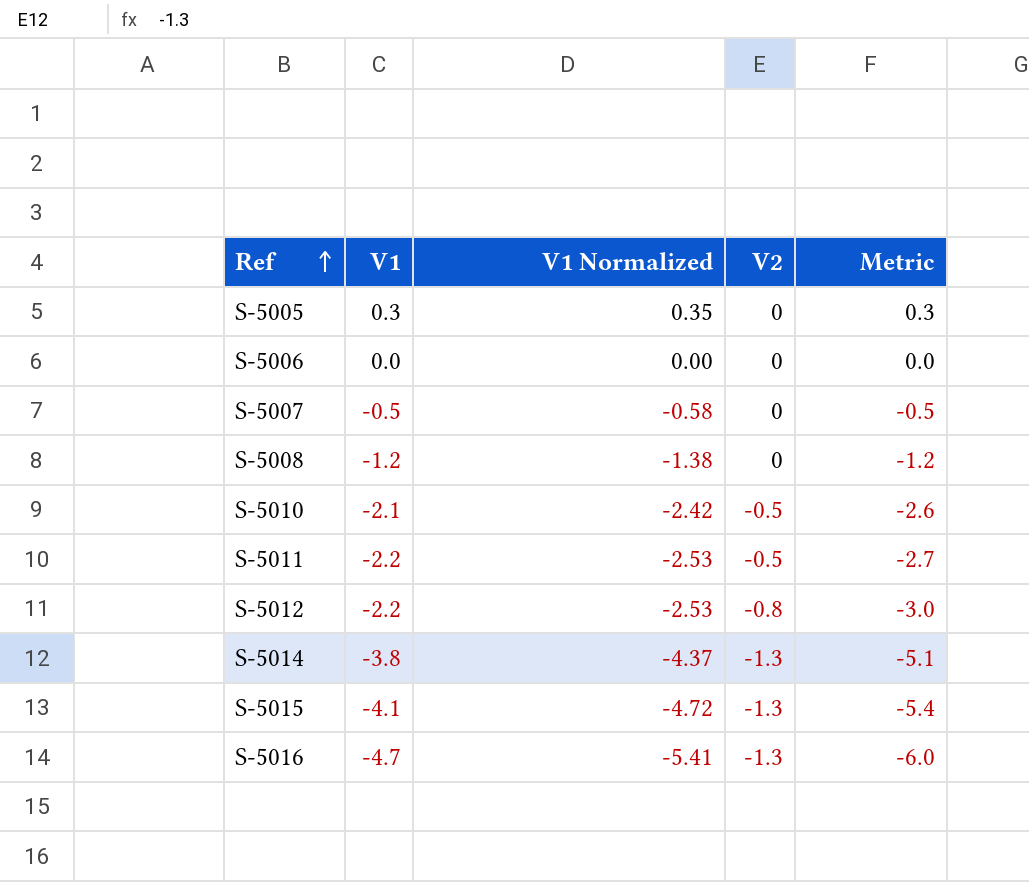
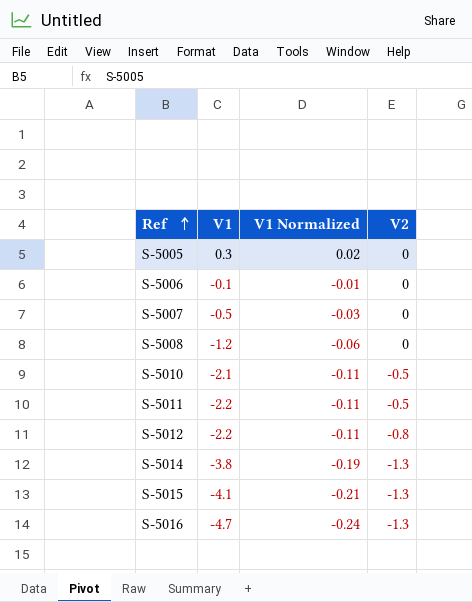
column Metric | formula: [V1] + [V2] -> none
column V1 Normalized | formula: [V1] * 1.15 -> [V1] * 0.05
S-5006 | V1: 0.0 -> -0.1

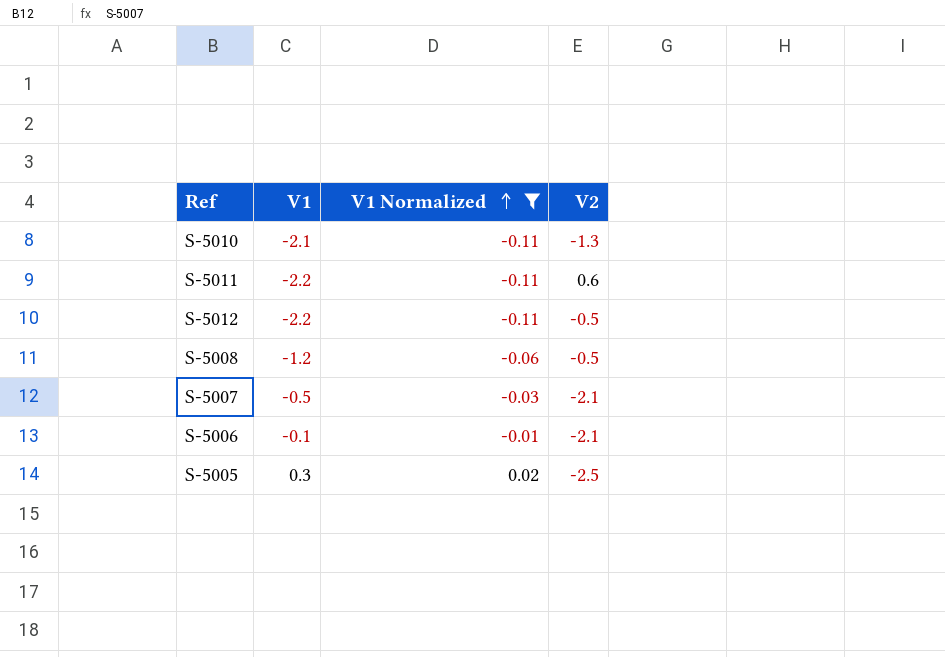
filter: none -> V1 Normalized >= -0.11
row order: Ref ascending -> V1 Normalized ascending
S-5010 | V2: -0.5 -> -1.3
S-5011 | V2: -0.5 -> 0.6
S-5012 | V2: -0.8 -> -0.5
S-5008 | V2: 0 -> -0.5
S-5007 | V2: 0 -> -2.1
S-5006 | V2: 0 -> -2.1
S-5005 | V2: 0 -> -2.5

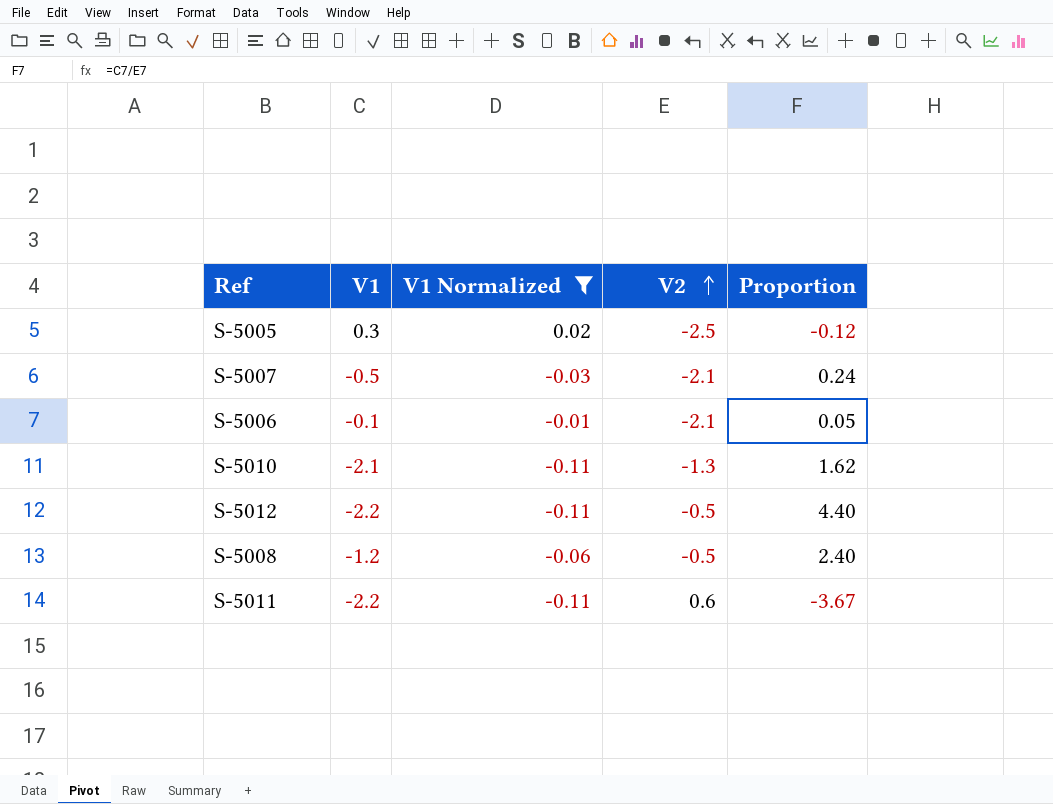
row order: V1 Normalized ascending -> V2 ascending
column Proportion | formula: none -> [V1] / [V2]

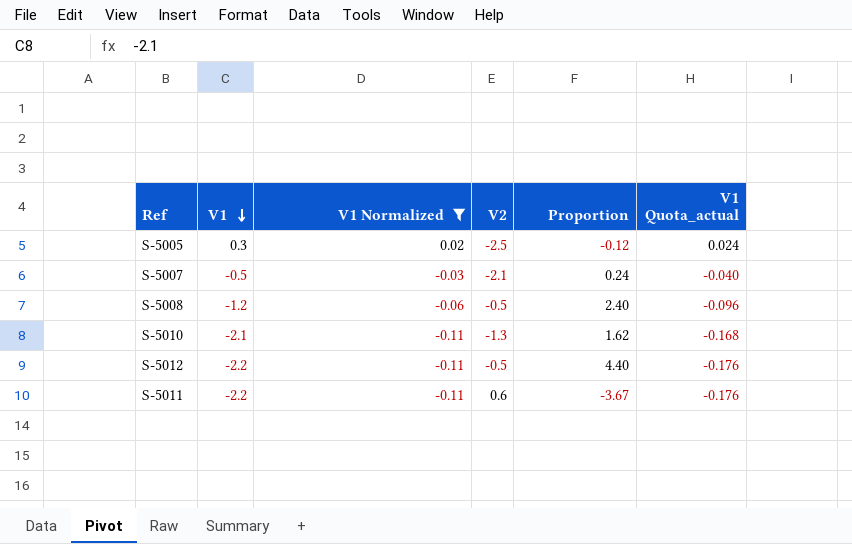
row order: V2 ascending -> V1 descending
column V1 Quota_actual | formula: none -> [V1] * 0.08
row S-5006: -0.1 | -0.01 | -2.1 | 0.05 -> none

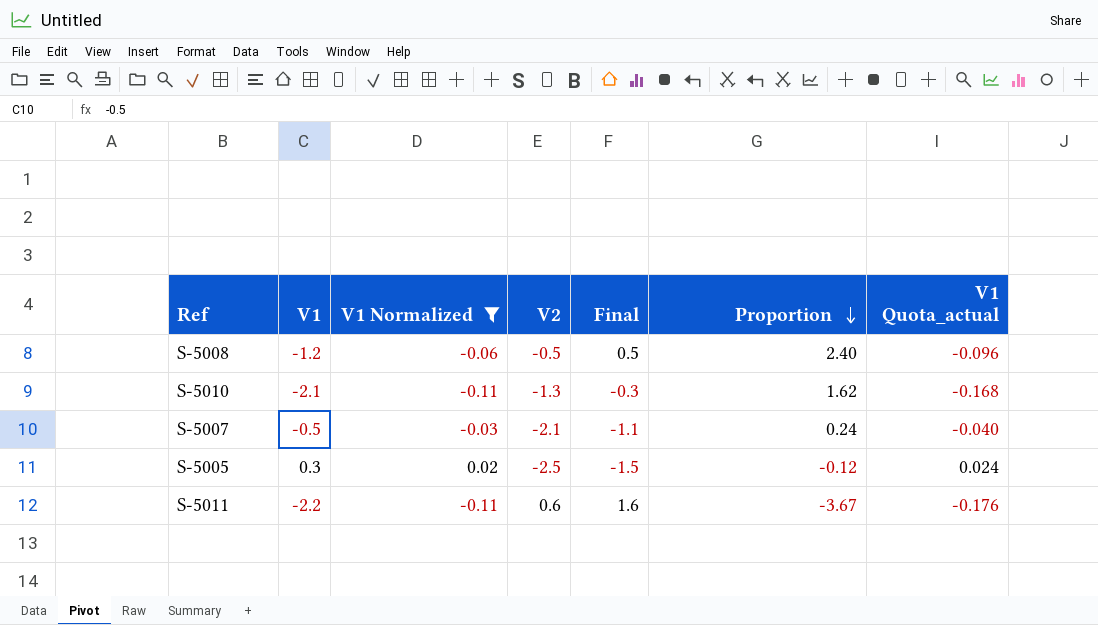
row order: V1 descending -> Proportion descending
column Final | formula: none -> [V2] + 1
row S-5012: -2.2 | -0.11 | -0.5 | 4.40 | -0.176 -> none

